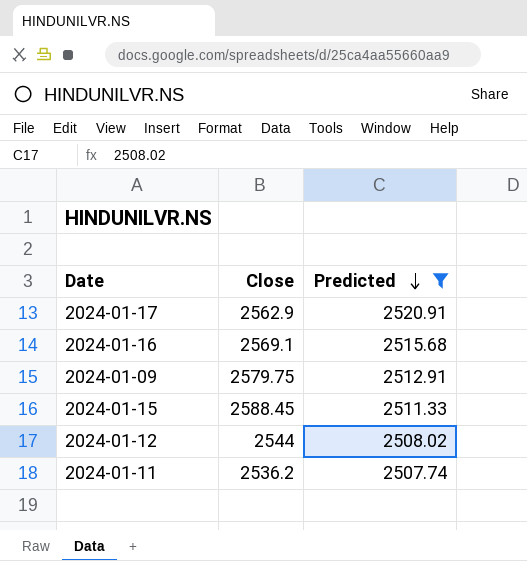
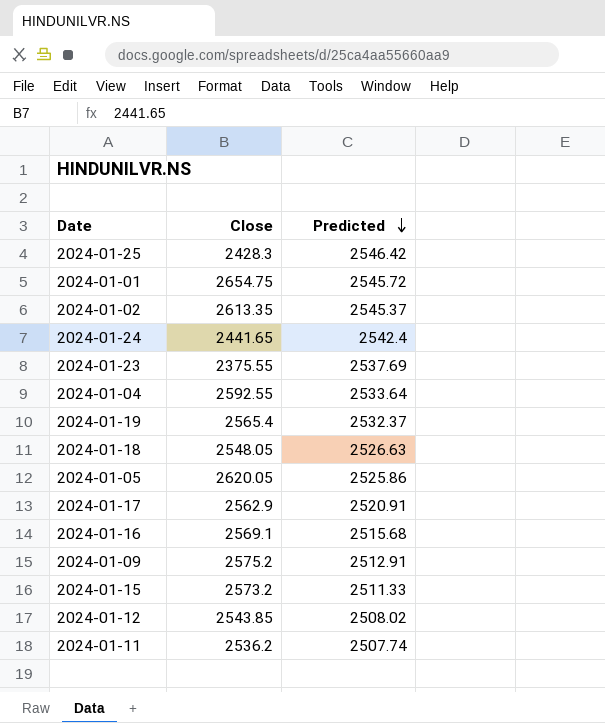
filter: Predicted <= 2520.91 -> none
2024-01-09 | Close: 2579.75 -> 2575.2
2024-01-15 | Close: 2588.45 -> 2573.2
2024-01-12 | Close: 2544 -> 2543.85

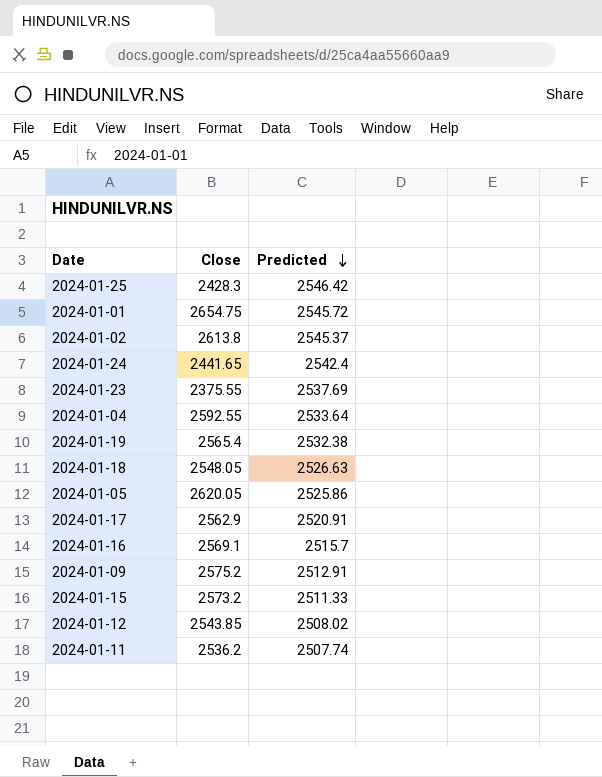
2024-01-02 | Close: 2613.35 -> 2613.8
2024-01-19 | Predicted: 2532.37 -> 2532.38
2024-01-16 | Predicted: 2515.68 -> 2515.7

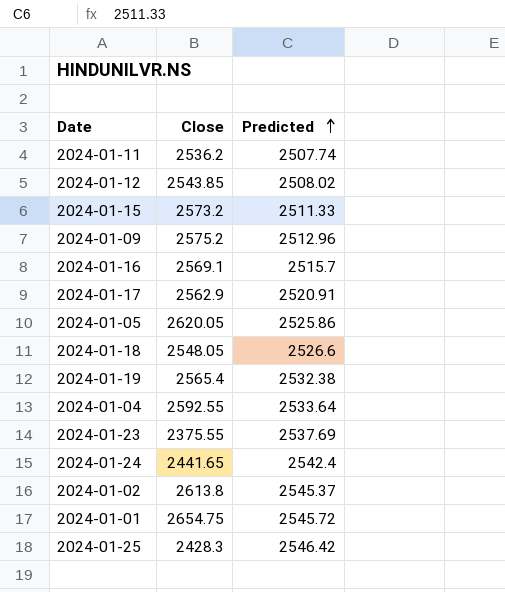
row order: Predicted descending -> Predicted ascending
2024-01-09 | Predicted: 2512.91 -> 2512.96
2024-01-18 | Predicted: 2526.63 -> 2526.6

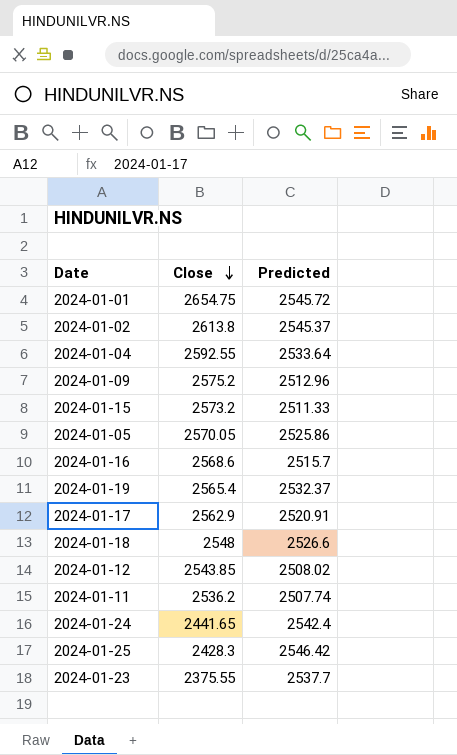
row order: Predicted ascending -> Close descending
2024-01-05 | Close: 2620.05 -> 2570.05
2024-01-16 | Close: 2569.1 -> 2568.6
2024-01-19 | Predicted: 2532.38 -> 2532.37
2024-01-18 | Close: 2548.05 -> 2548
2024-01-23 | Predicted: 2537.69 -> 2537.7

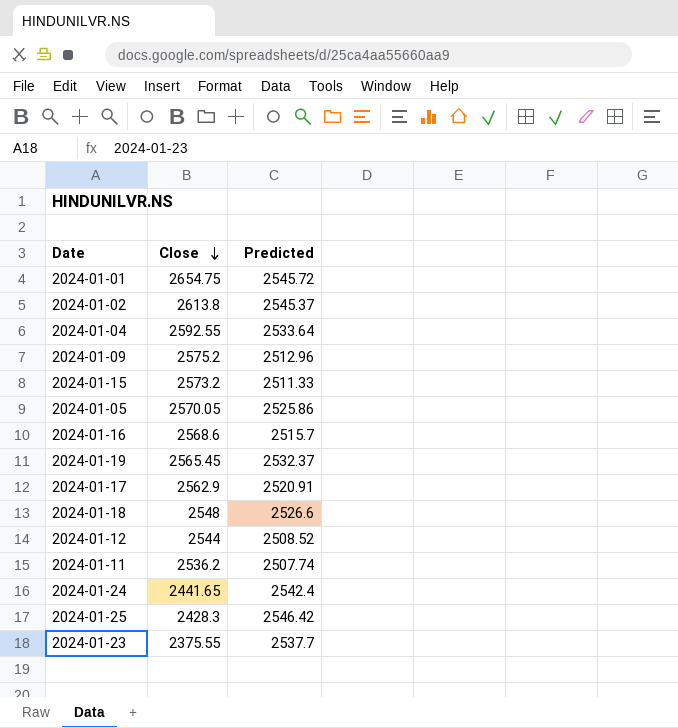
2024-01-19 | Close: 2565.4 -> 2565.45
2024-01-12 | Close: 2543.85 -> 2544
2024-01-12 | Predicted: 2508.02 -> 2508.52

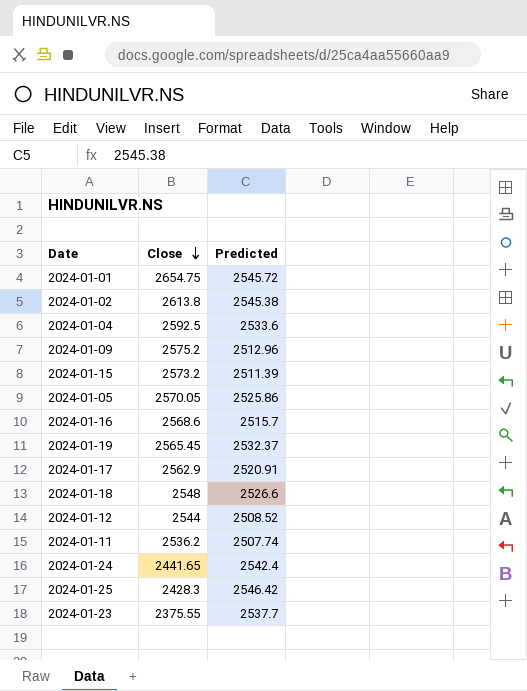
2024-01-02 | Predicted: 2545.37 -> 2545.38
2024-01-04 | Close: 2592.55 -> 2592.5
2024-01-04 | Predicted: 2533.64 -> 2533.6
2024-01-15 | Predicted: 2511.33 -> 2511.39

